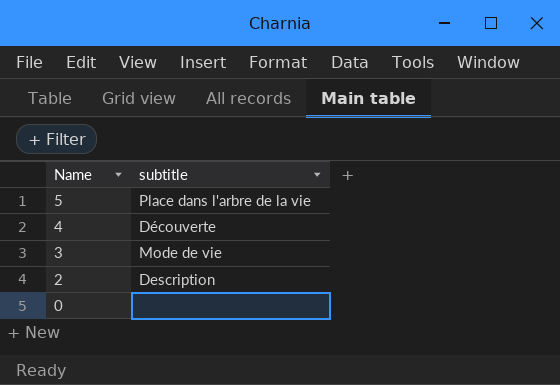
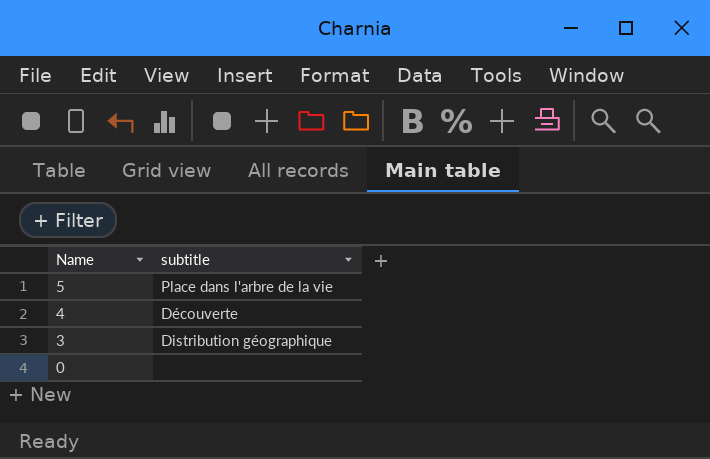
row 2: Description -> none
3 | subtitle: Mode de vie -> Distribution géographique

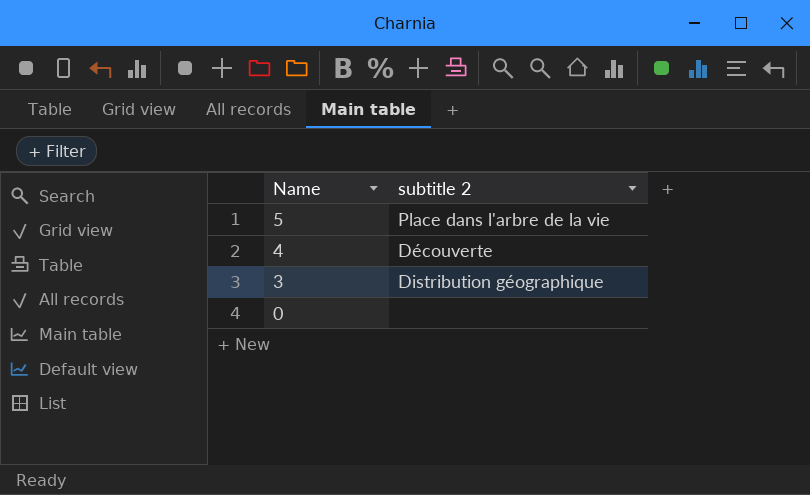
column name: subtitle -> subtitle 2

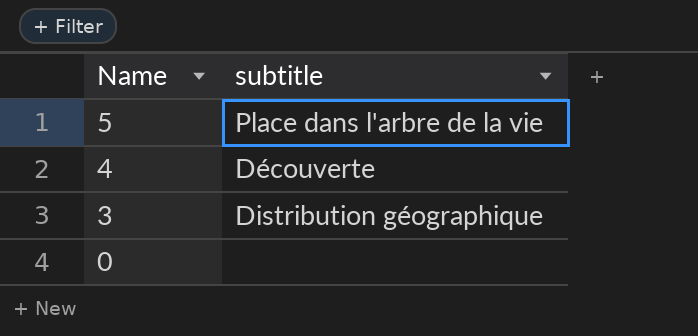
column name: subtitle 2 -> subtitle

